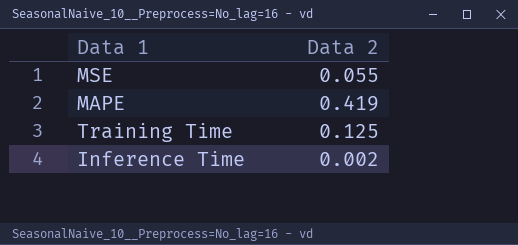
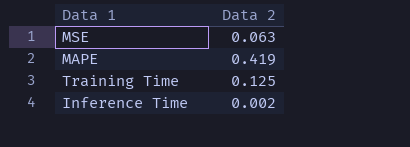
MSE | Data 2: 0.055 -> 0.063

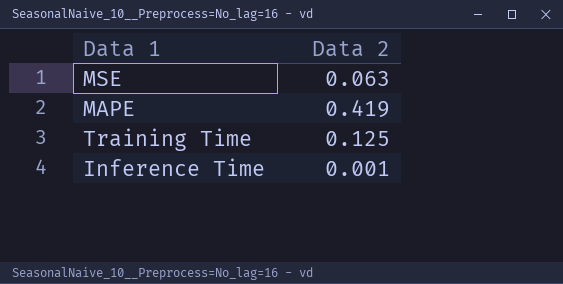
Inference Time | Data 2: 0.002 -> 0.001

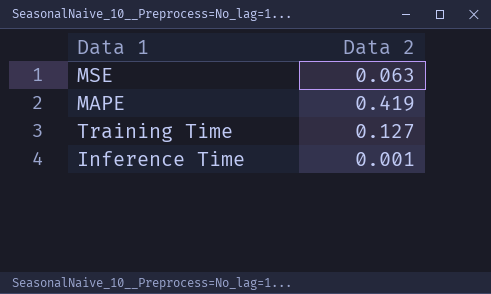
Training Time | Data 2: 0.125 -> 0.127

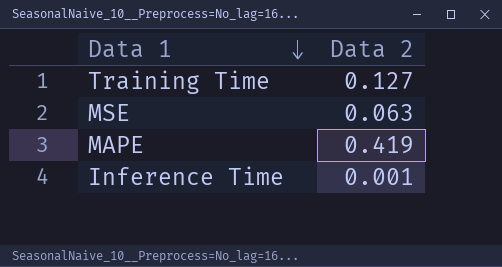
row order: none -> Data 1 descending

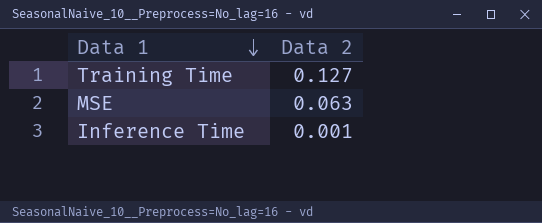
row MAPE: 0.419 -> none

